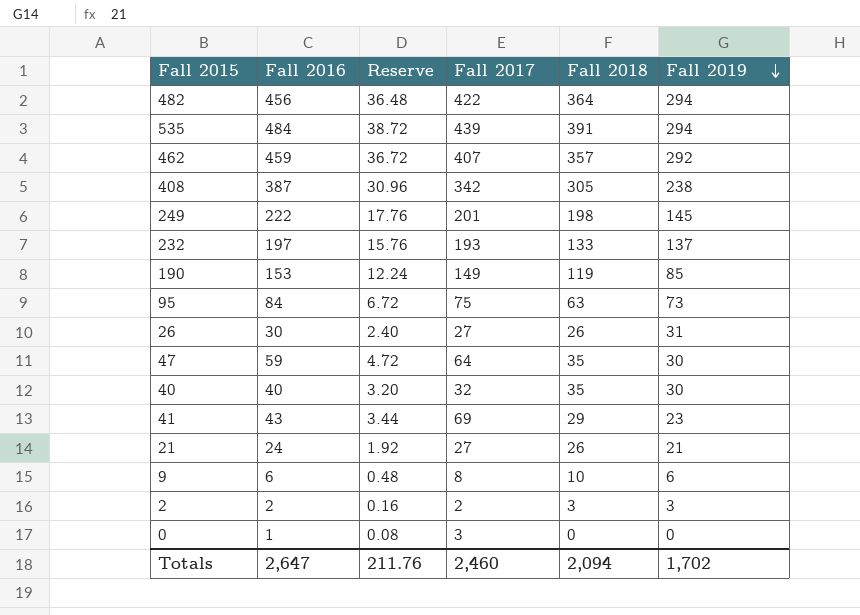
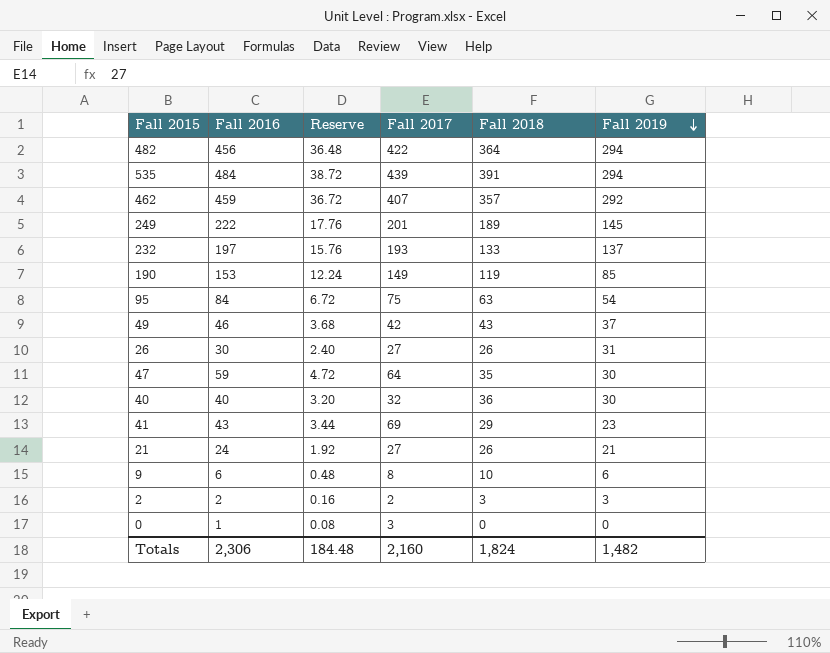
row 408: 387 | 30.96 | 342 | 305 | 238 -> none
249 | Fall 2018: 198 -> 189
95 | Fall 2019: 73 -> 54
row 49: none -> 46 | 3.68 | 42 | 43 | 37
40 | Fall 2018: 35 -> 36
Totals | Fall 2016: 2,647 -> 2,306
Totals | Reserve: 211.76 -> 184.48
Totals | Fall 2017: 2,460 -> 2,160
Totals | Fall 2018: 2,094 -> 1,824
Totals | Fall 2019: 1,702 -> 1,482

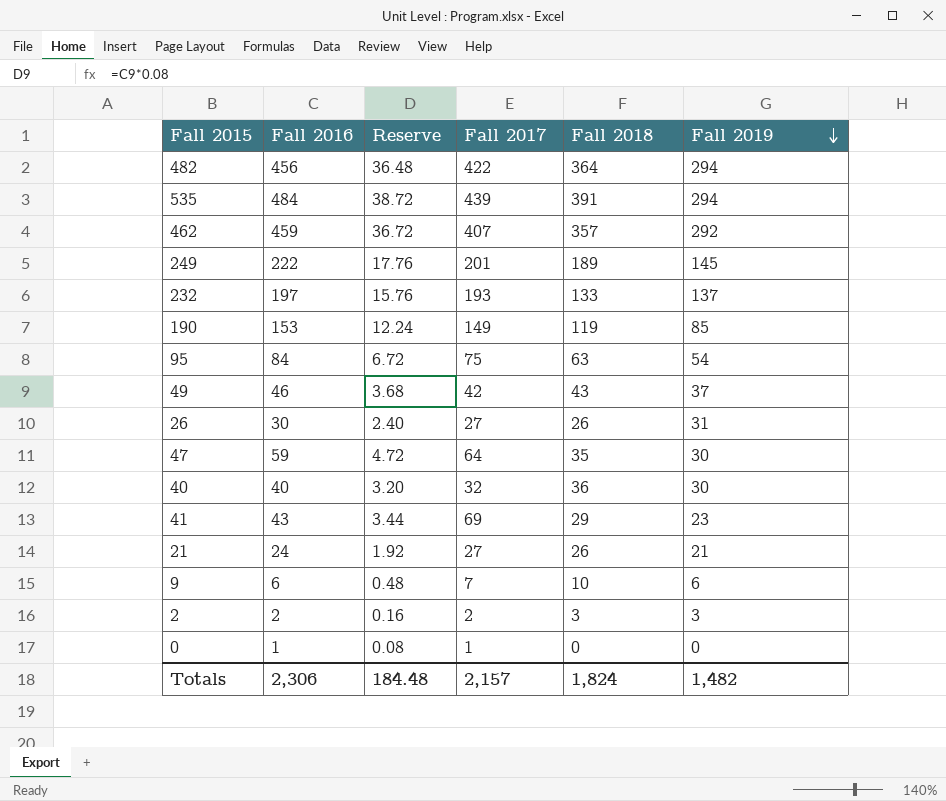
9 | Fall 2017: 8 -> 7
0 | Fall 2017: 3 -> 1
Totals | Fall 2017: 2,160 -> 2,157

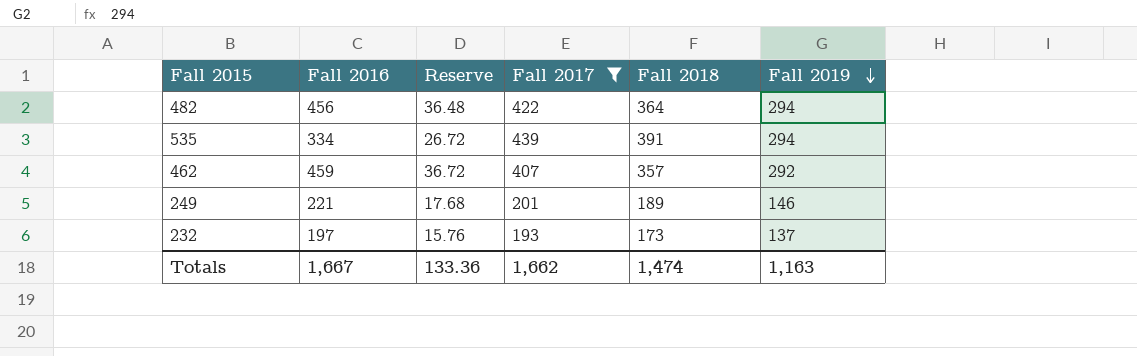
filter: none -> Fall 2017 >= 193
535 | Fall 2016: 484 -> 334
535 | Reserve: 38.72 -> 26.72
249 | Fall 2016: 222 -> 221
249 | Reserve: 17.76 -> 17.68
249 | Fall 2019: 145 -> 146
232 | Fall 2018: 133 -> 173
Totals | Fall 2016: 2,306 -> 1,667
Totals | Reserve: 184.48 -> 133.36
Totals | Fall 2017: 2,157 -> 1,662
Totals | Fall 2018: 1,824 -> 1,474
Totals | Fall 2019: 1,482 -> 1,163

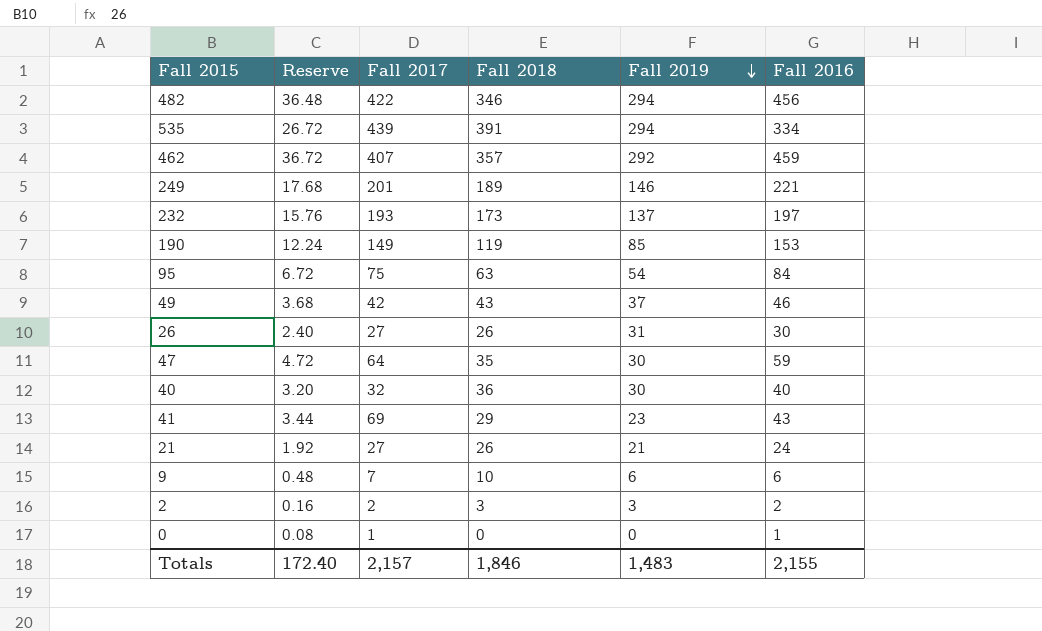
filter: Fall 2017 >= 193 -> none
column Fall 2016 | position: 2 -> 6
482 | Fall 2018: 364 -> 346
Totals | Reserve: 133.36 -> 172.40
Totals | Fall 2017: 1,662 -> 2,157
Totals | Fall 2018: 1,474 -> 1,846
Totals | Fall 2019: 1,163 -> 1,483
Totals | Fall 2016: 1,667 -> 2,155

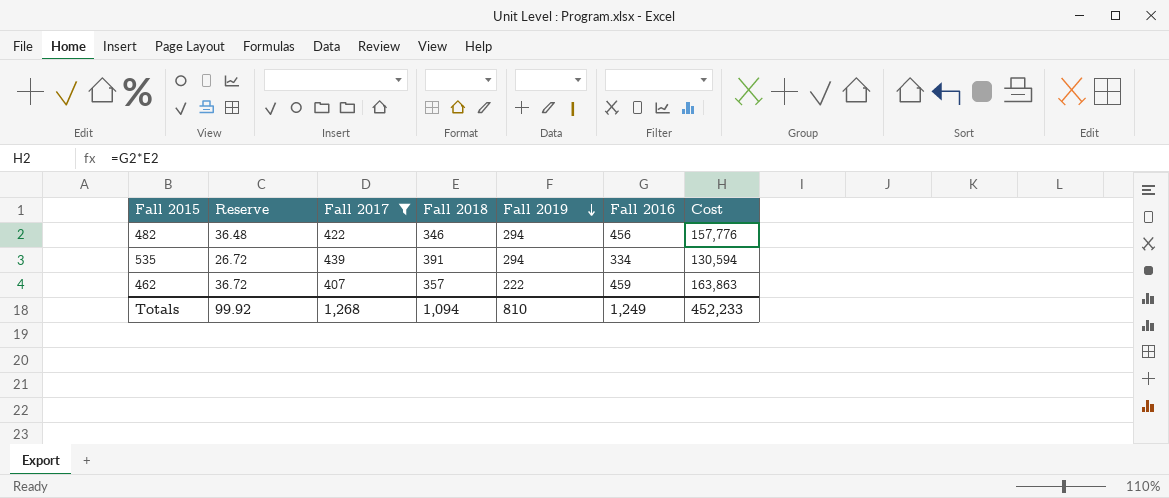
filter: none -> Fall 2017 >= 407
column Cost | formula: none -> [Fall 2018] * [Fall 2016]
462 | Fall 2019: 292 -> 222
Totals | Reserve: 172.40 -> 99.92
Totals | Fall 2017: 2,157 -> 1,268
Totals | Fall 2018: 1,846 -> 1,094
Totals | Fall 2019: 1,483 -> 810
Totals | Fall 2016: 2,155 -> 1,249

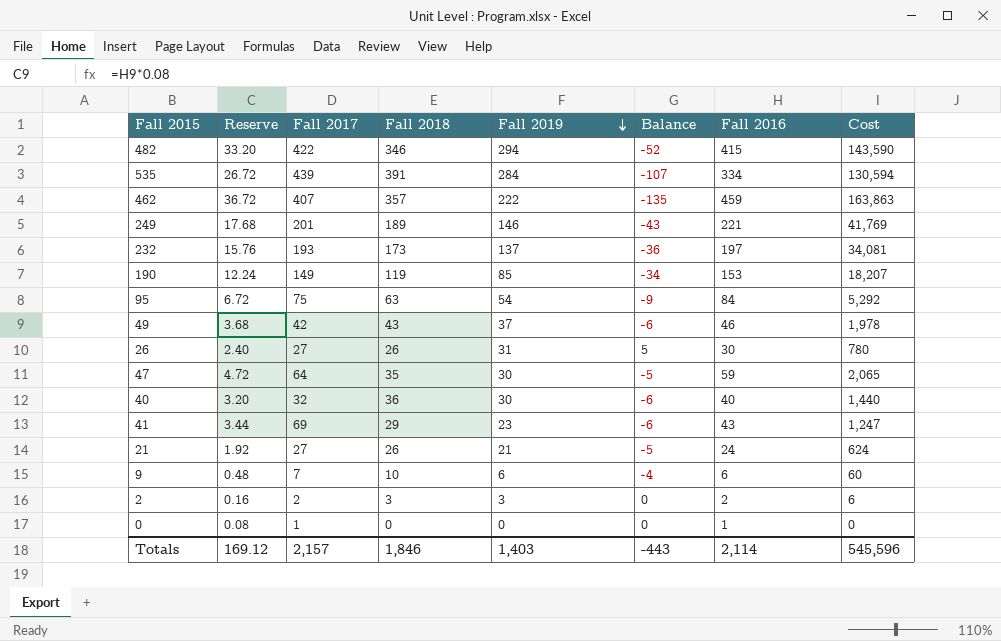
filter: Fall 2017 >= 407 -> none
column Balance | formula: none -> [Fall 2019] - [Fall 2018]
482 | Reserve: 36.48 -> 33.20
482 | Fall 2016: 456 -> 415
482 | Cost: 157,776 -> 143,590
535 | Fall 2019: 294 -> 284
Totals | Reserve: 99.92 -> 169.12
Totals | Fall 2017: 1,268 -> 2,157
Totals | Fall 2018: 1,094 -> 1,846
Totals | Fall 2019: 810 -> 1,403
Totals | Fall 2016: 1,249 -> 2,114
Totals | Cost: 452,233 -> 545,596

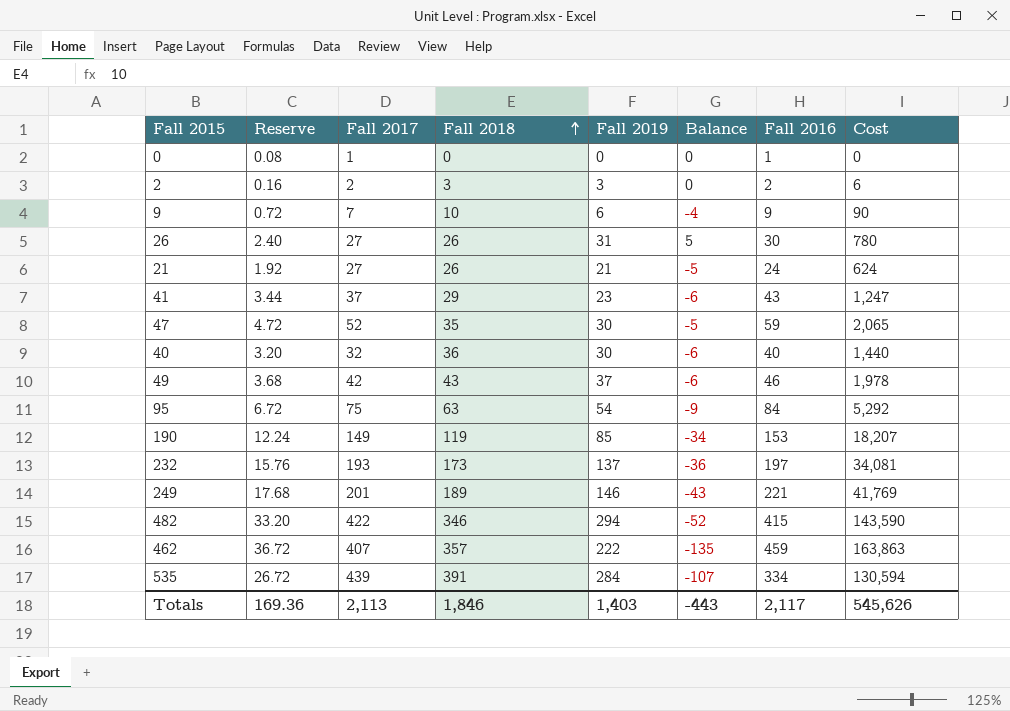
row order: Fall 2019 descending -> Fall 2018 ascending
9 | Reserve: 0.48 -> 0.72
9 | Fall 2016: 6 -> 9
9 | Cost: 60 -> 90
41 | Fall 2017: 69 -> 37
47 | Fall 2017: 64 -> 52
Totals | Reserve: 169.12 -> 169.36
Totals | Fall 2017: 2,157 -> 2,113
Totals | Fall 2016: 2,114 -> 2,117
Totals | Cost: 545,596 -> 545,626

